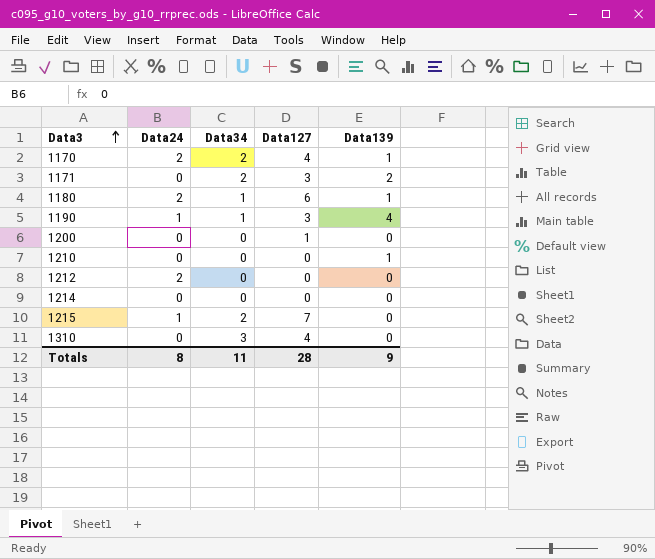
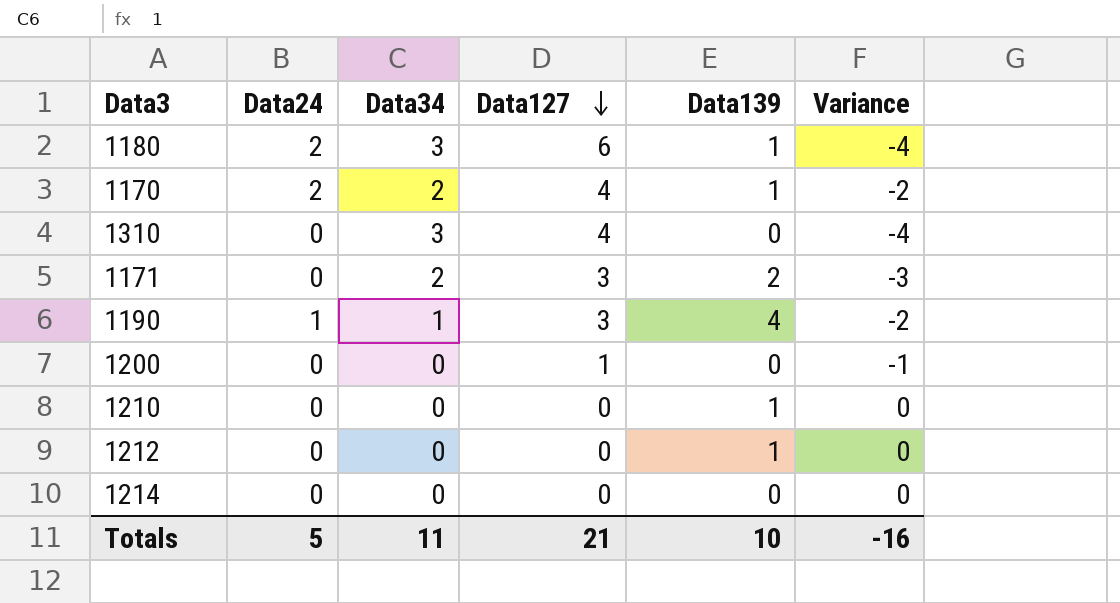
row order: Data3 ascending -> Data127 descending
column Variance | formula: none -> [Data24] - [Data127]
row 1215: 1 | 2 | 7 | 0 -> none
1180 | Data34: 1 -> 3
1212 | Data24: 2 -> 0
1212 | Data139: 0 -> 1
Totals | Data24: 8 -> 5
Totals | Data127: 28 -> 21
Totals | Data139: 9 -> 10

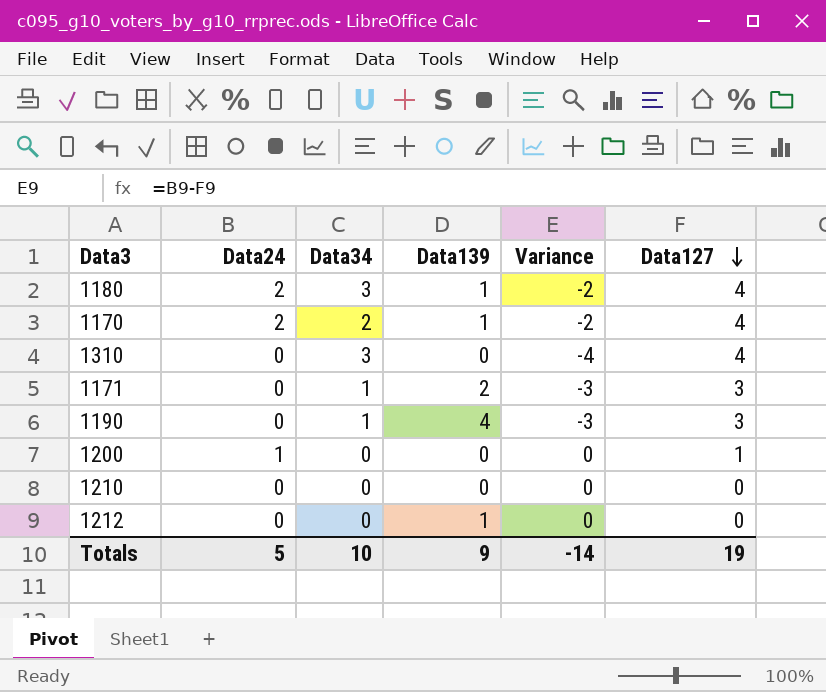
column Data127 | position: 4 -> 6
row 1214: 0 | 0 | 0 | 0 | 0 -> none
1180 | Variance: -4 -> -2
1180 | Data127: 6 -> 4
1171 | Data34: 2 -> 1
1190 | Data24: 1 -> 0
1190 | Variance: -2 -> -3
1200 | Data24: 0 -> 1
1200 | Variance: -1 -> 0
1210 | Data139: 1 -> 0
Totals | Data34: 11 -> 10
Totals | Data139: 10 -> 9
Totals | Variance: -16 -> -14
Totals | Data127: 21 -> 19

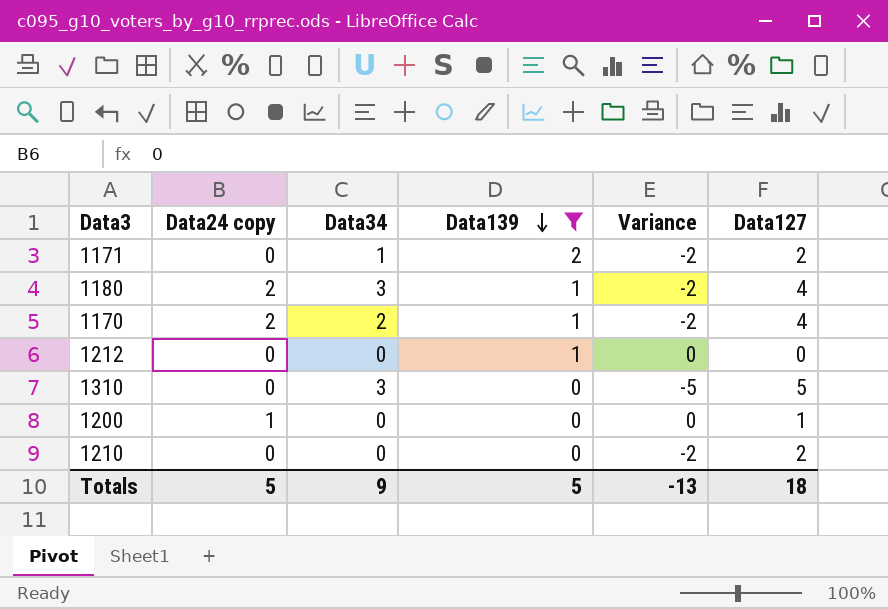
filter: none -> Data139 != 4
row order: Data127 descending -> Data139 descending
column name: Data24 -> Data24 copy
1171 | Variance: -3 -> -2
1171 | Data127: 3 -> 2
1310 | Variance: -4 -> -5
1310 | Data127: 4 -> 5
1210 | Variance: 0 -> -2
1210 | Data127: 0 -> 2
Totals | Data34: 10 -> 9
Totals | Data139: 9 -> 5
Totals | Variance: -14 -> -13
Totals | Data127: 19 -> 18

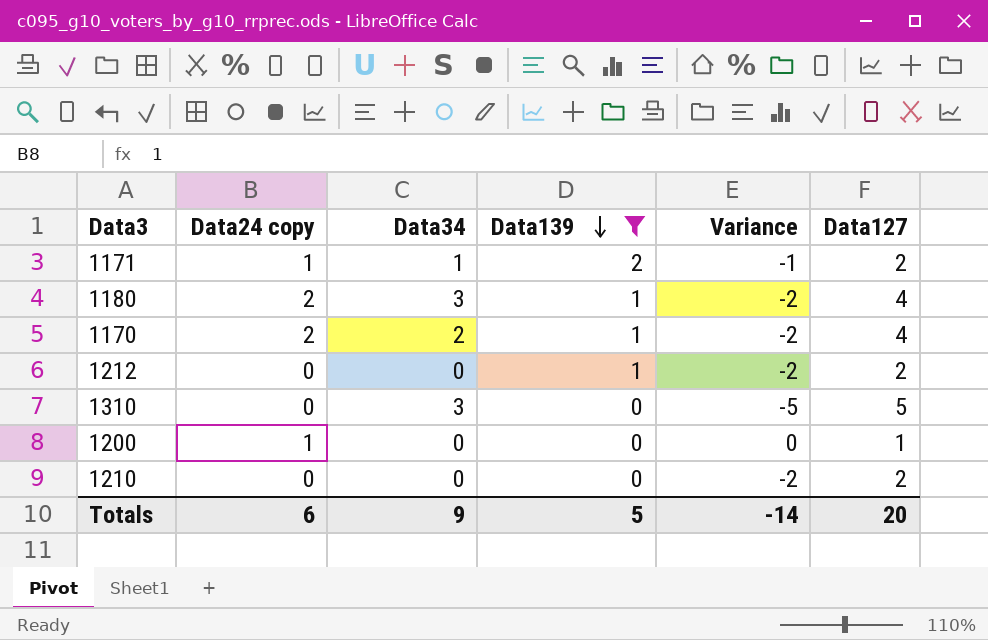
1171 | Data24 copy: 0 -> 1
1171 | Variance: -2 -> -1
1212 | Variance: 0 -> -2
1212 | Data127: 0 -> 2
Totals | Data24 copy: 5 -> 6
Totals | Variance: -13 -> -14
Totals | Data127: 18 -> 20

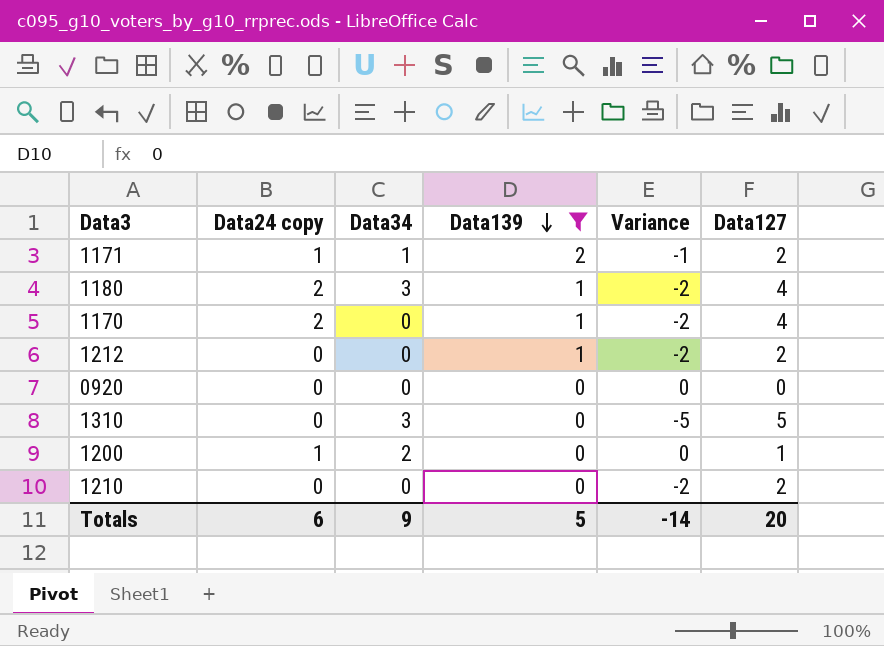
1170 | Data34: 2 -> 0
row 0920: none -> 0 | 0 | 0 | 0 | 0
1200 | Data34: 0 -> 2

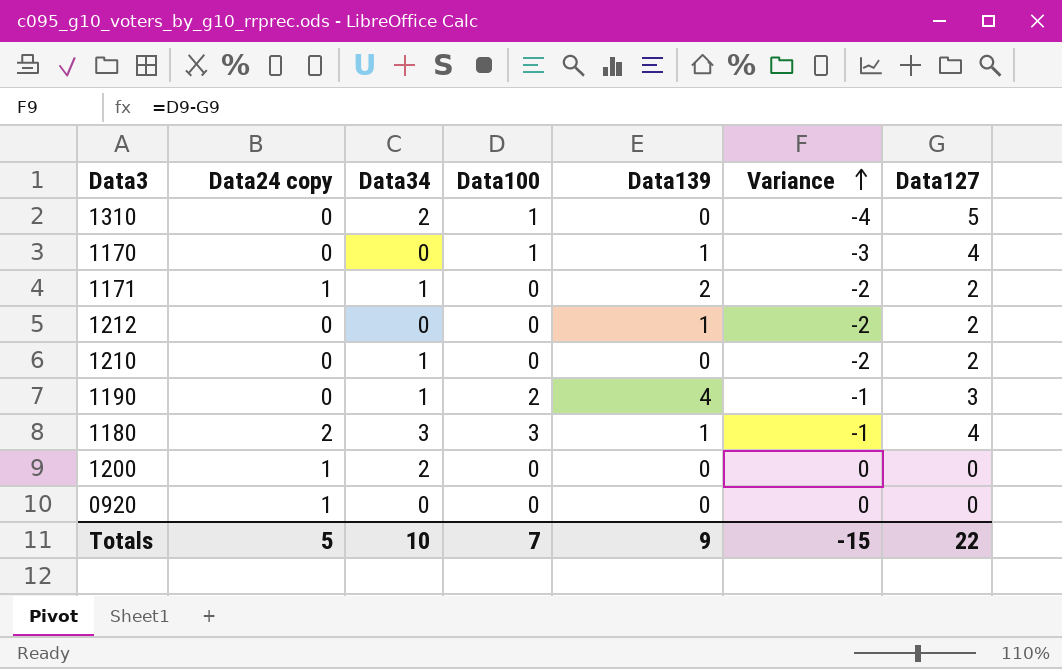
filter: Data139 != 4 -> none
row order: Data139 descending -> Variance ascending
column Data100 | position: none -> 4
column Variance | formula: [Data24 copy] - [Data127] -> [Data100] - [Data127]
1310 | Data34: 3 -> 2
1170 | Data24 copy: 2 -> 0
1210 | Data34: 0 -> 1
1200 | Data127: 1 -> 0
0920 | Data24 copy: 0 -> 1
Totals | Data24 copy: 6 -> 5
Totals | Data34: 9 -> 10
Totals | Data139: 5 -> 9
Totals | Variance: -14 -> -15
Totals | Data127: 20 -> 22

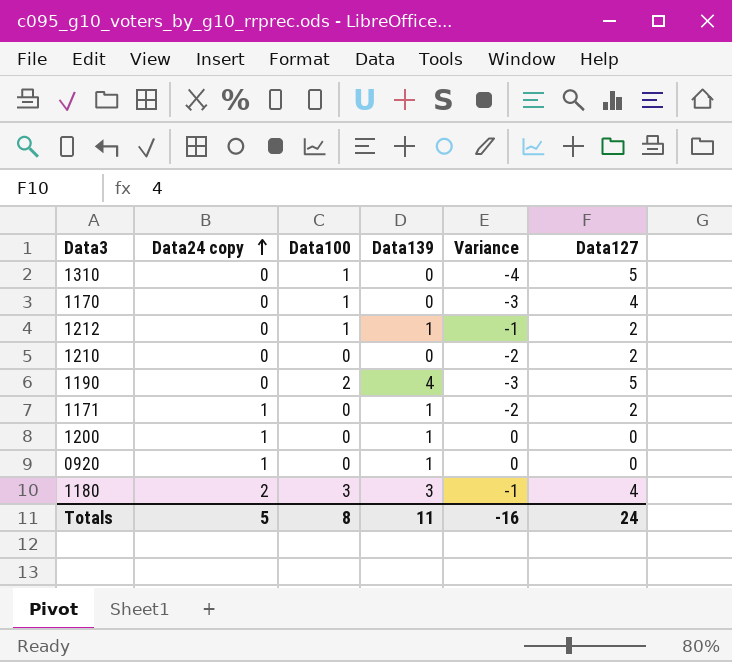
row order: Variance ascending -> Data24 copy ascending
column Data34 | position: 3 -> none
1170 | Data139: 1 -> 0
1212 | Data100: 0 -> 1
1212 | Variance: -2 -> -1
1190 | Variance: -1 -> -3
1190 | Data127: 3 -> 5
1171 | Data139: 2 -> 1
1200 | Data139: 0 -> 1
0920 | Data139: 0 -> 1
1180 | Data139: 1 -> 3
Totals | Data100: 7 -> 8
Totals | Data139: 9 -> 11
Totals | Variance: -15 -> -16
Totals | Data127: 22 -> 24

